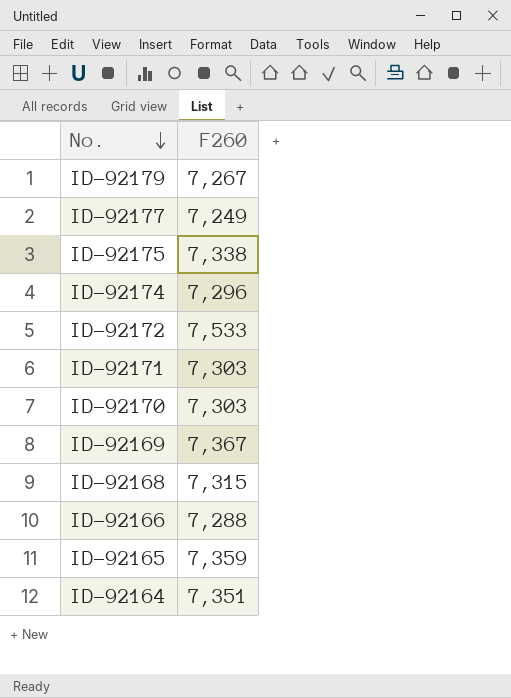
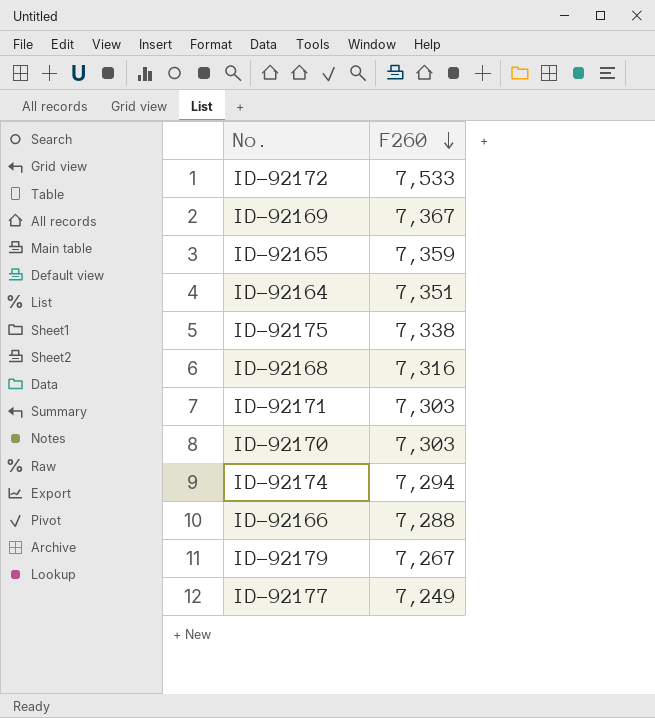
row order: No. descending -> F260 descending
ID-92168 | F260: 7,315 -> 7,316
ID-92174 | F260: 7,296 -> 7,294

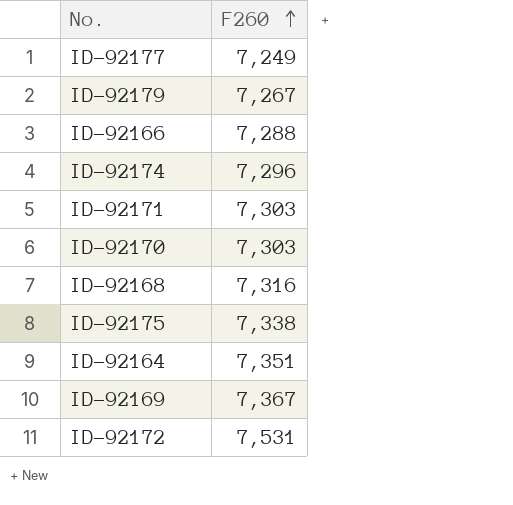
row order: F260 descending -> F260 ascending
row ID-92165: 7,359 -> none
ID-92174 | F260: 7,294 -> 7,296
ID-92172 | F260: 7,533 -> 7,531

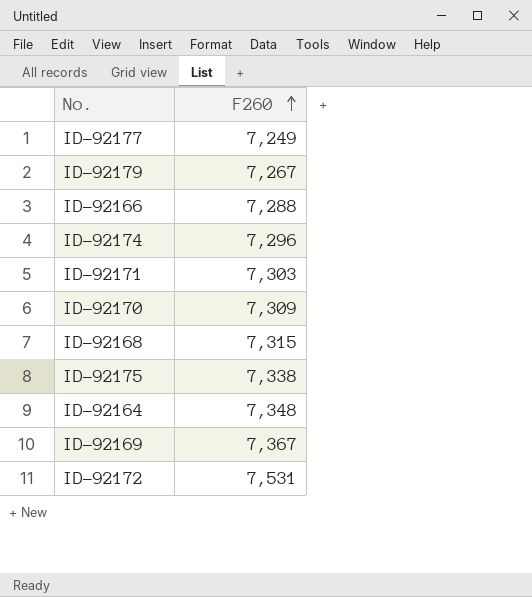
ID-92170 | F260: 7,303 -> 7,309
ID-92168 | F260: 7,316 -> 7,315
ID-92164 | F260: 7,351 -> 7,348

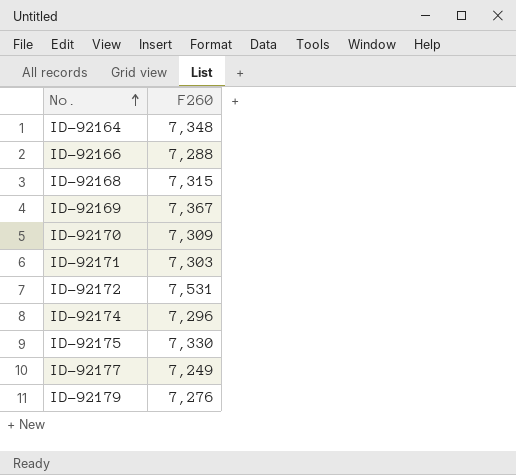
row order: F260 ascending -> No. ascending
ID-92175 | F260: 7,338 -> 7,330
ID-92179 | F260: 7,267 -> 7,276

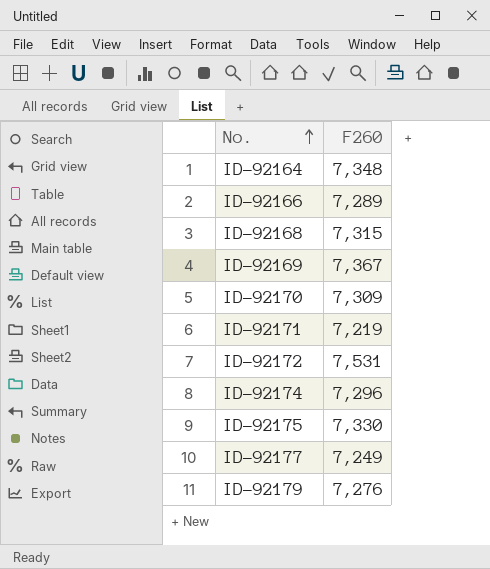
ID-92166 | F260: 7,288 -> 7,289
ID-92171 | F260: 7,303 -> 7,219

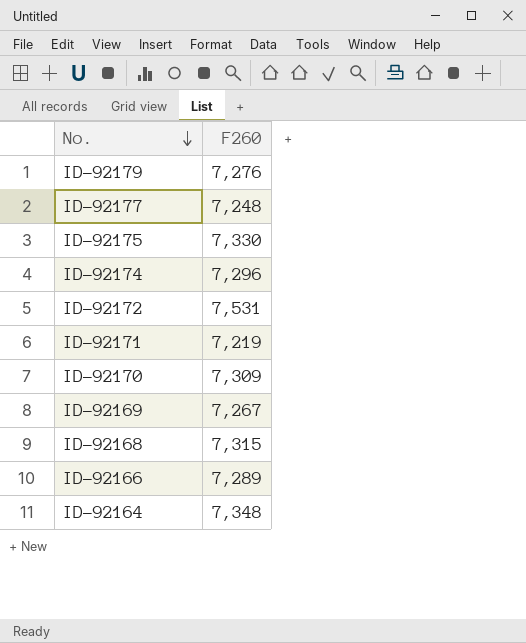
row order: No. ascending -> No. descending
ID-92177 | F260: 7,249 -> 7,248
ID-92169 | F260: 7,367 -> 7,267

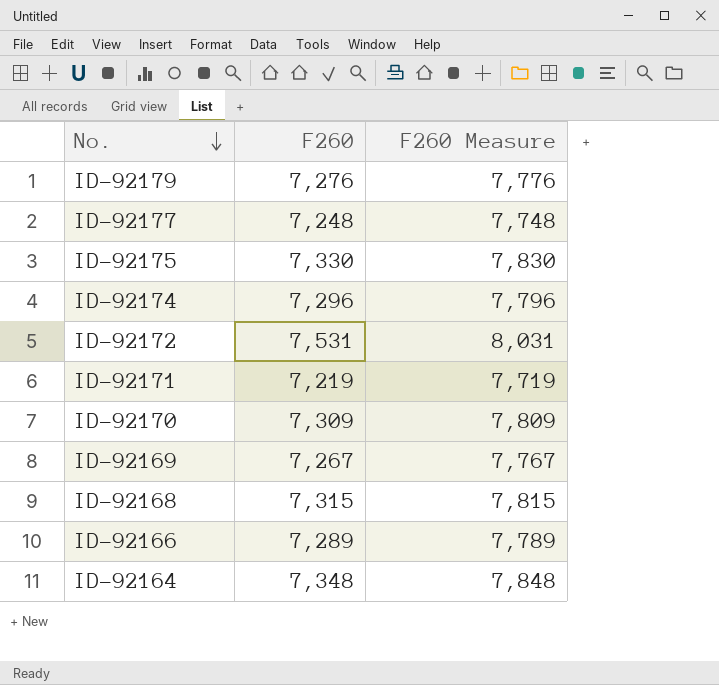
column F260 Measure | formula: none -> [F260] + 500

